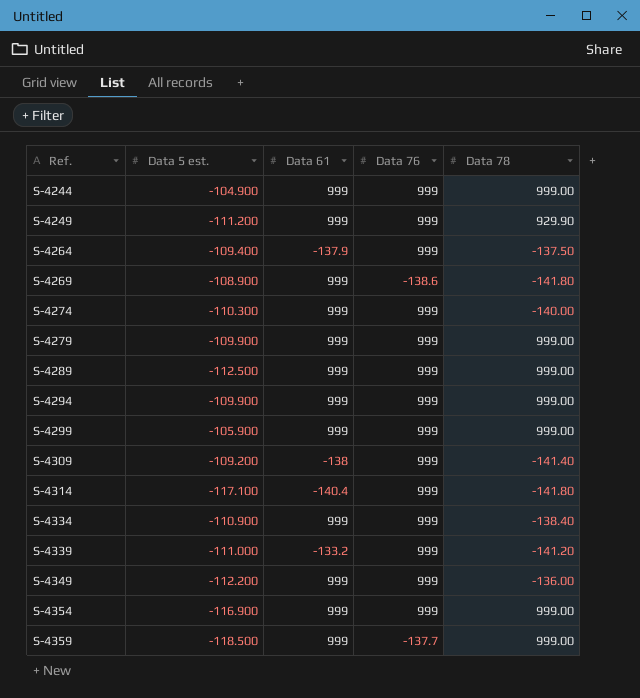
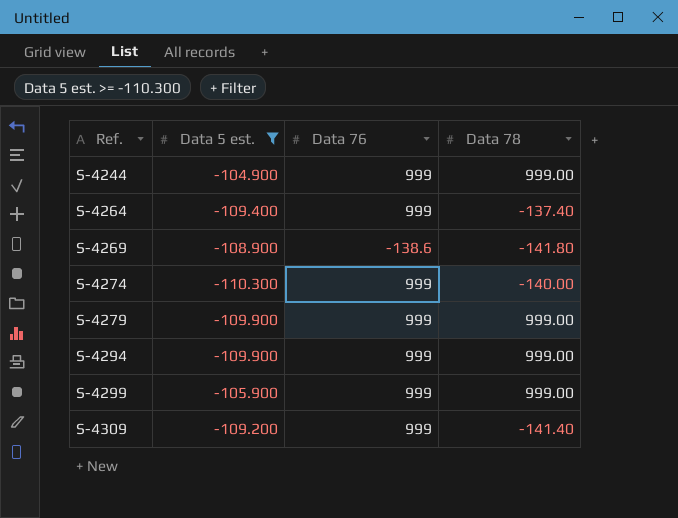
filter: none -> Data 5 est. >= -110.300
column Data 61 | position: 3 -> none
S-4264 | Data 78: -137.50 -> -137.40

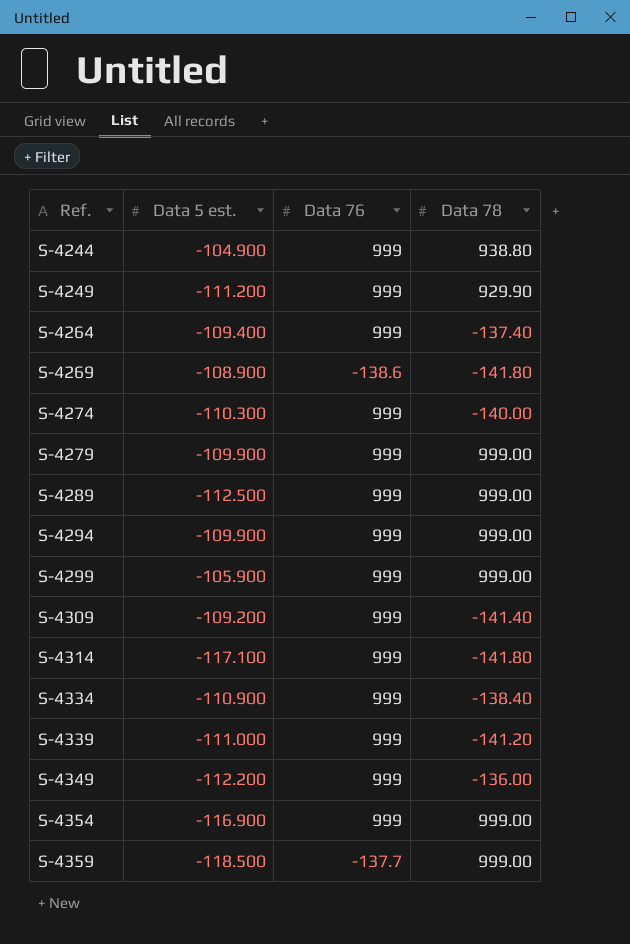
filter: Data 5 est. >= -110.300 -> none
S-4244 | Data 78: 999.00 -> 938.80

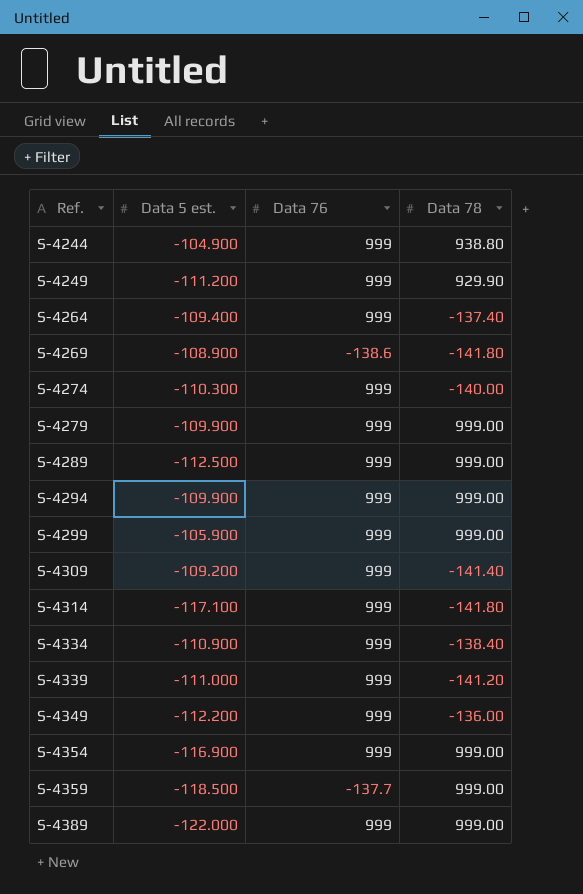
row S-4389: none -> -122.000 | 999 | 999.00

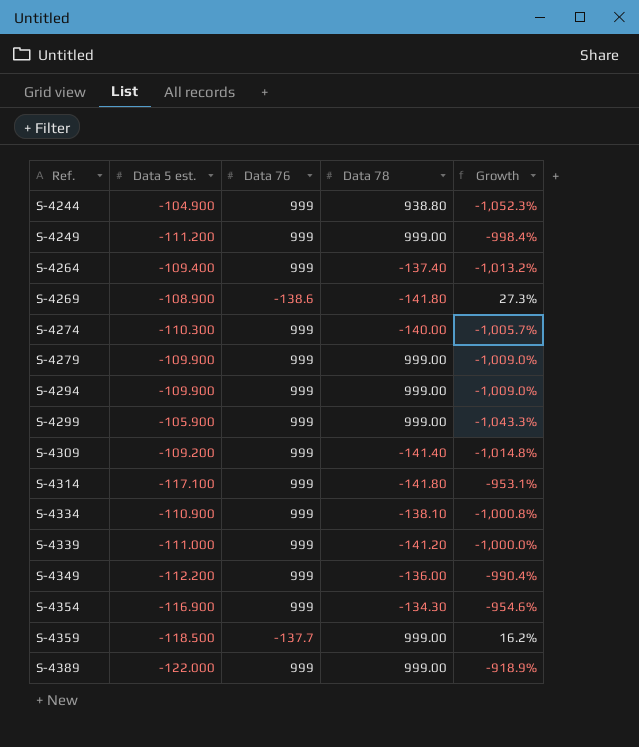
column Growth | formula: none -> ([Data 76] - [Data 5 est.]) / [Data 5 est.]
row S-4289: -112.500 | 999 | 999.00 -> none
S-4249 | Data 78: 929.90 -> 999.00
S-4334 | Data 78: -138.40 -> -138.10
S-4354 | Data 78: 999.00 -> -134.30

